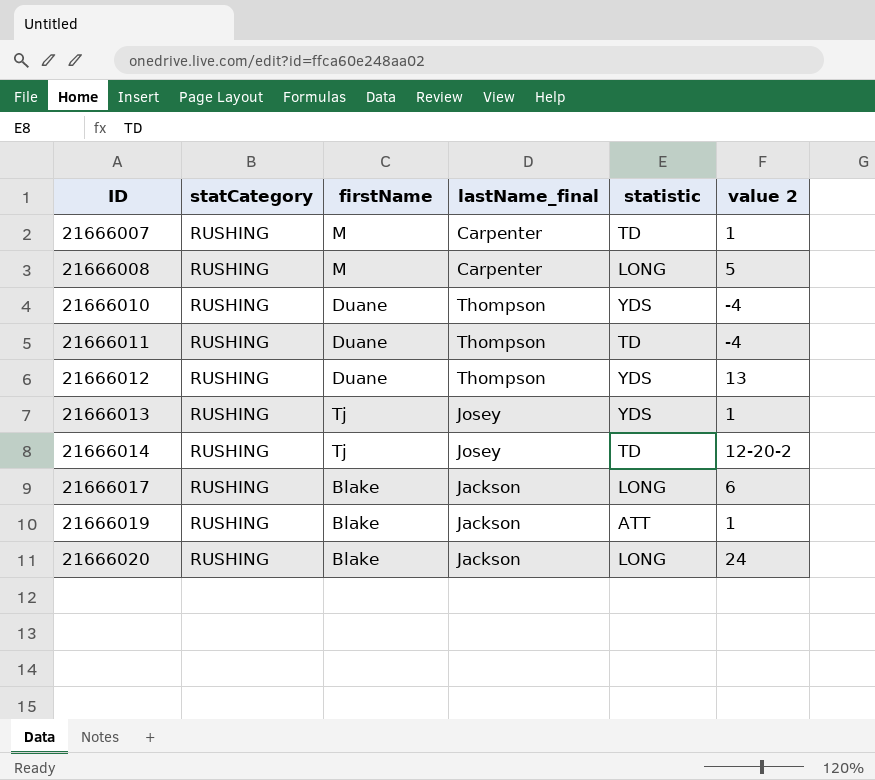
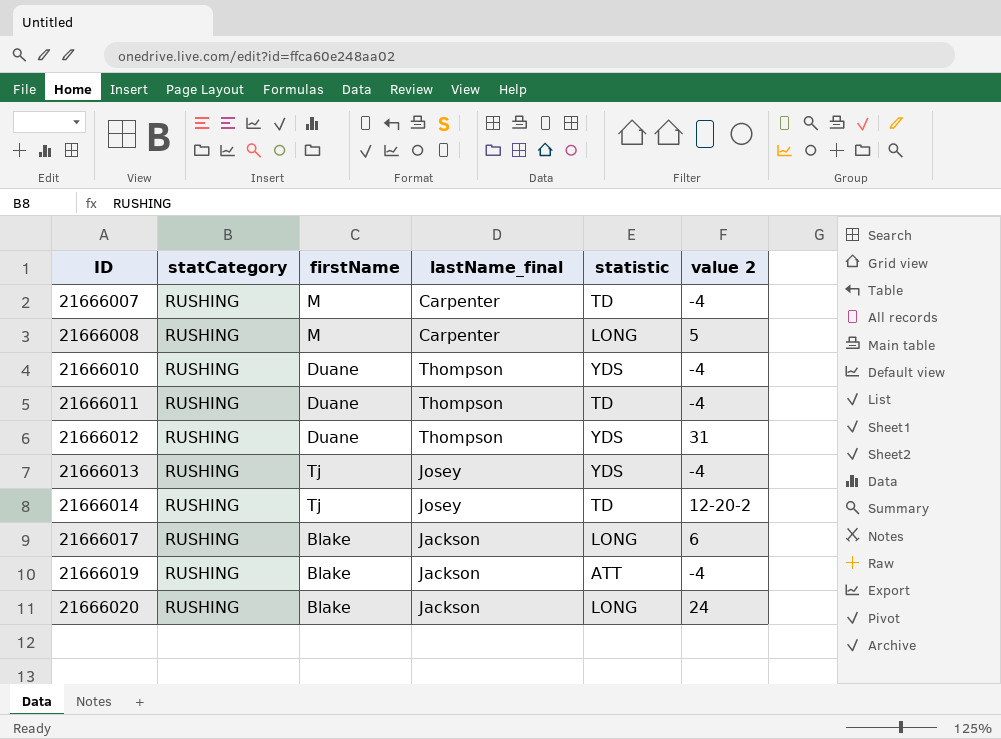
21666007 | value 2: 1 -> -4
21666012 | value 2: 13 -> 31
21666013 | value 2: 1 -> -4
21666019 | value 2: 1 -> -4

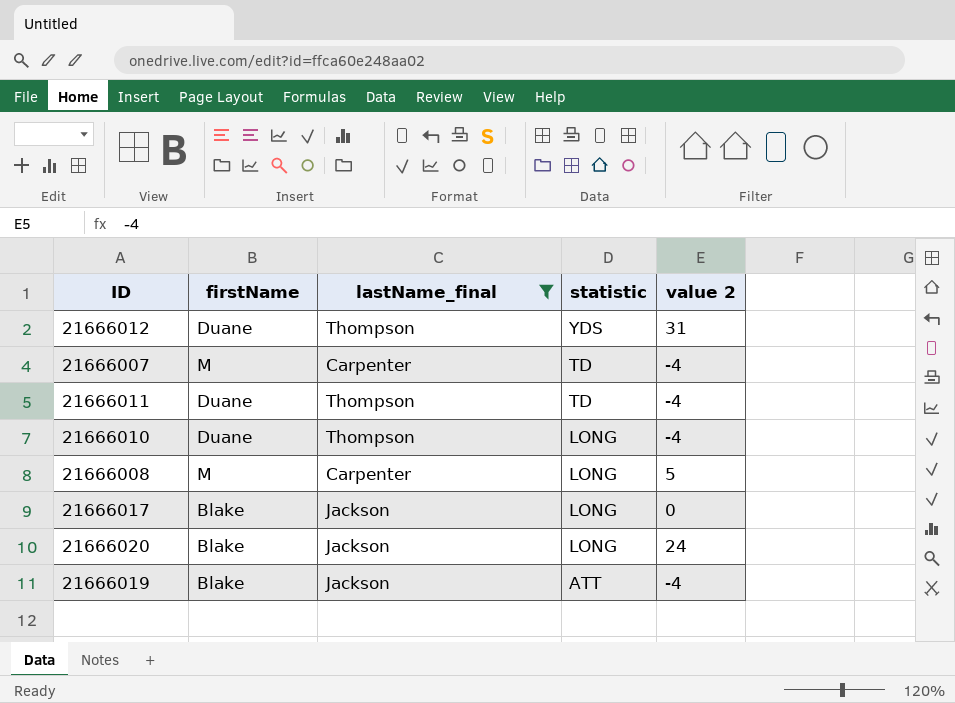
filter: none -> lastName_final != Josey
row order: ID ascending -> statistic descending
column statCategory | position: 2 -> none
21666010 | statistic: YDS -> LONG
21666017 | value 2: 6 -> 0

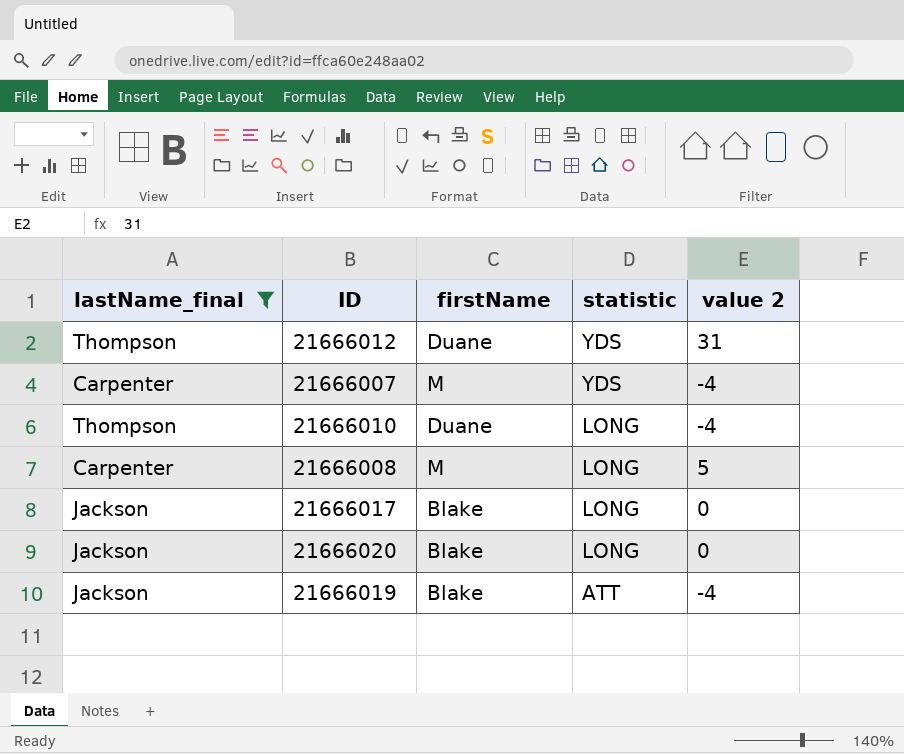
column lastName_final | position: 3 -> 1
row 21666011: Duane | Thompson | TD | -4 -> none
21666007 | statistic: TD -> YDS
21666020 | value 2: 24 -> 0

